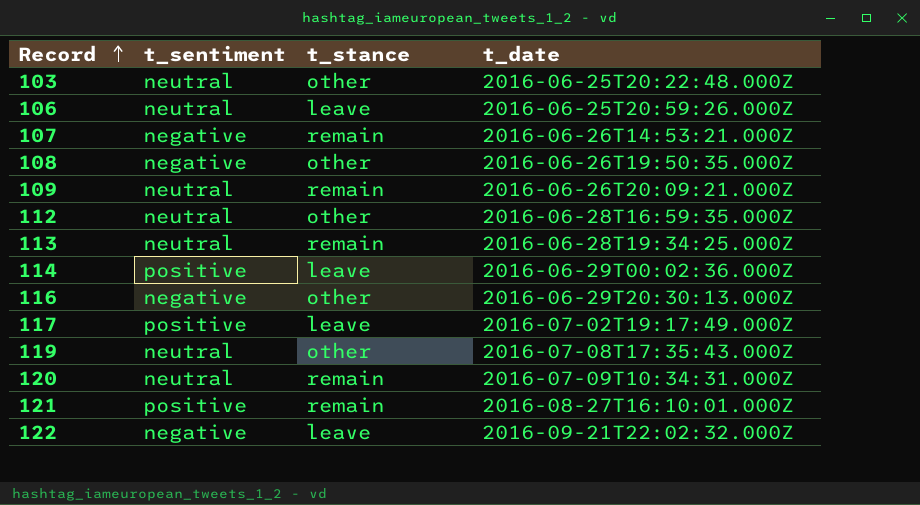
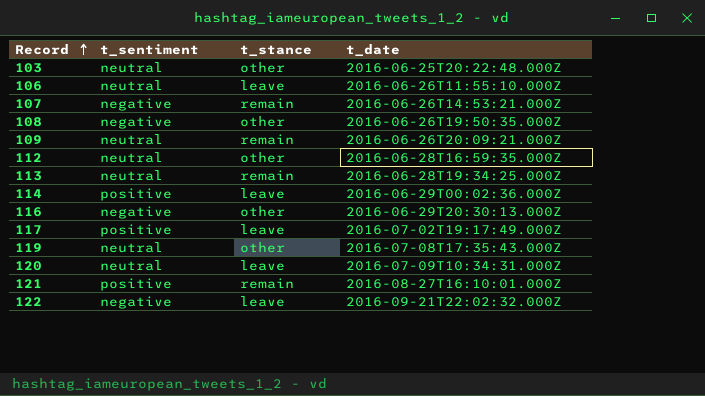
106 | t_date: 2016-06-25T20:59:26.000Z -> 2016-06-26T11:55:10.000Z
120 | t_stance: remain -> leave

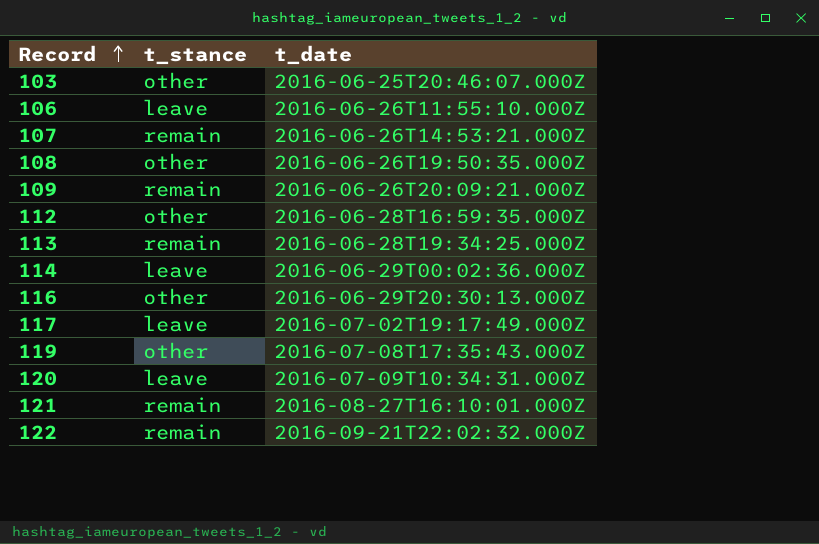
column t_sentiment | position: 2 -> none
103 | t_date: 2016-06-25T20:22:48.000Z -> 2016-06-25T20:46:07.000Z
122 | t_stance: leave -> remain

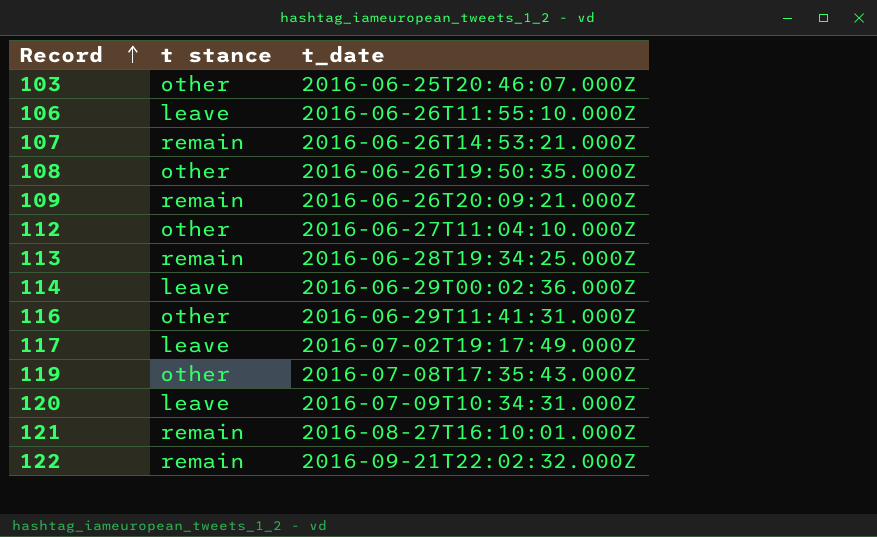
column name: t_stance -> t stance
112 | t_date: 2016-06-28T16:59:35.000Z -> 2016-06-27T11:04:10.000Z
116 | t_date: 2016-06-29T20:30:13.000Z -> 2016-06-29T11:41:31.000Z

